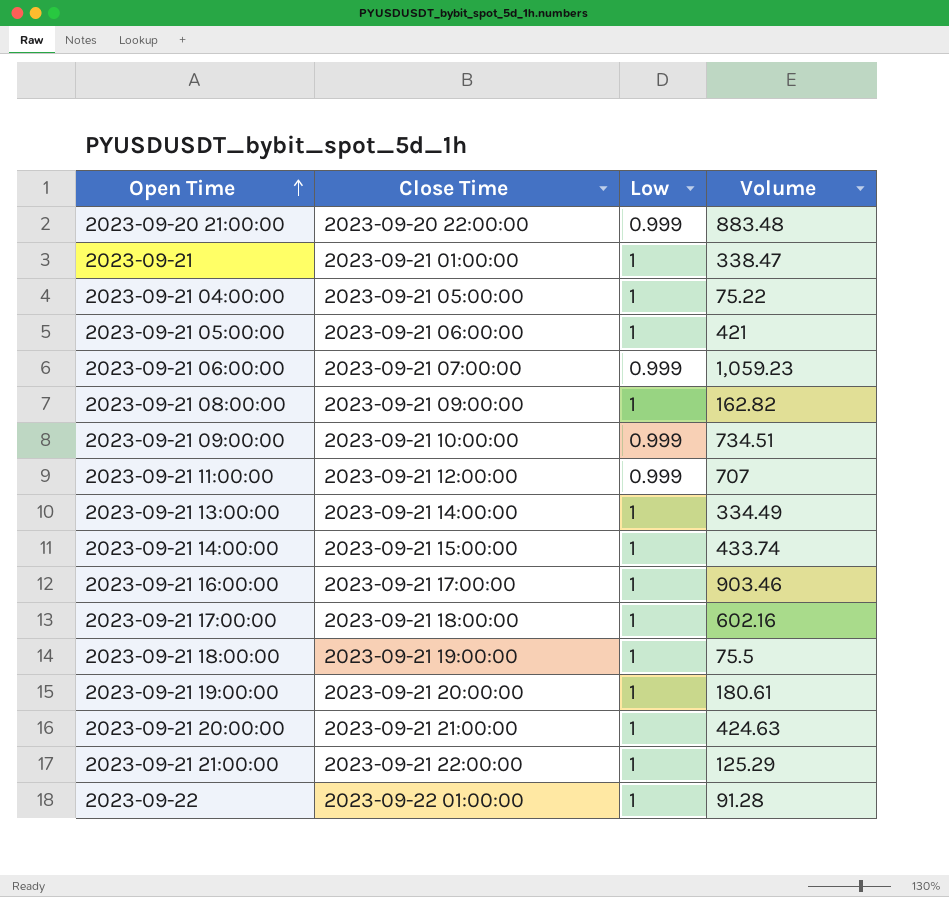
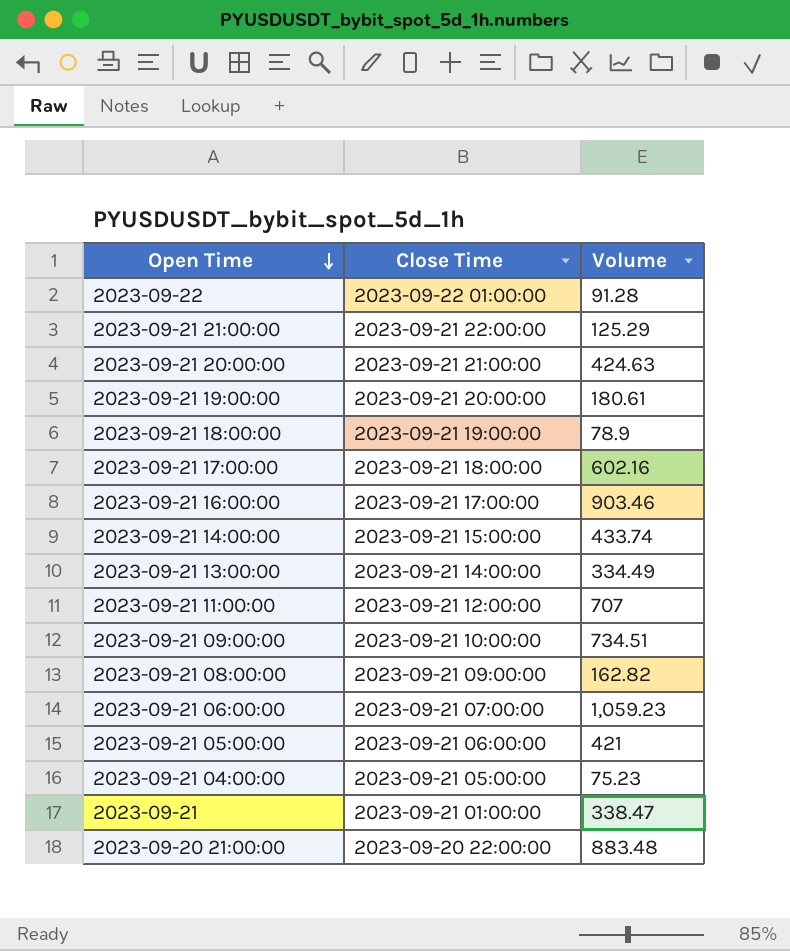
row order: Open Time ascending -> Open Time descending
column Low | position: 3 -> none
2023-09-21 18:00:00 | Volume: 75.5 -> 78.9
2023-09-21 04:00:00 | Volume: 75.22 -> 75.23

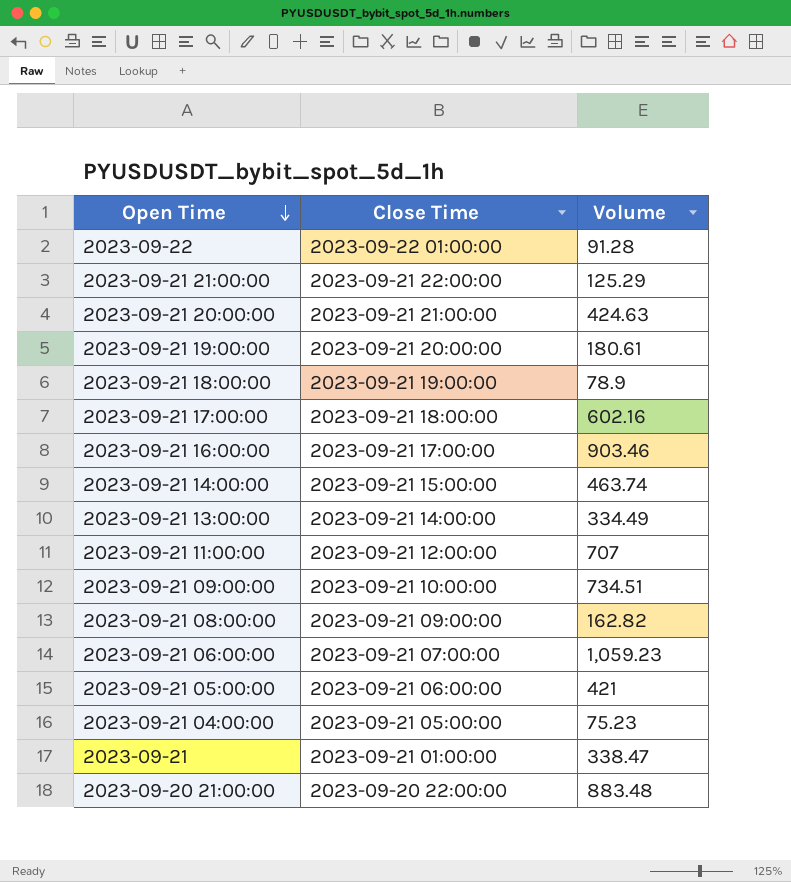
2023-09-21 14:00:00 | Volume: 433.74 -> 463.74

